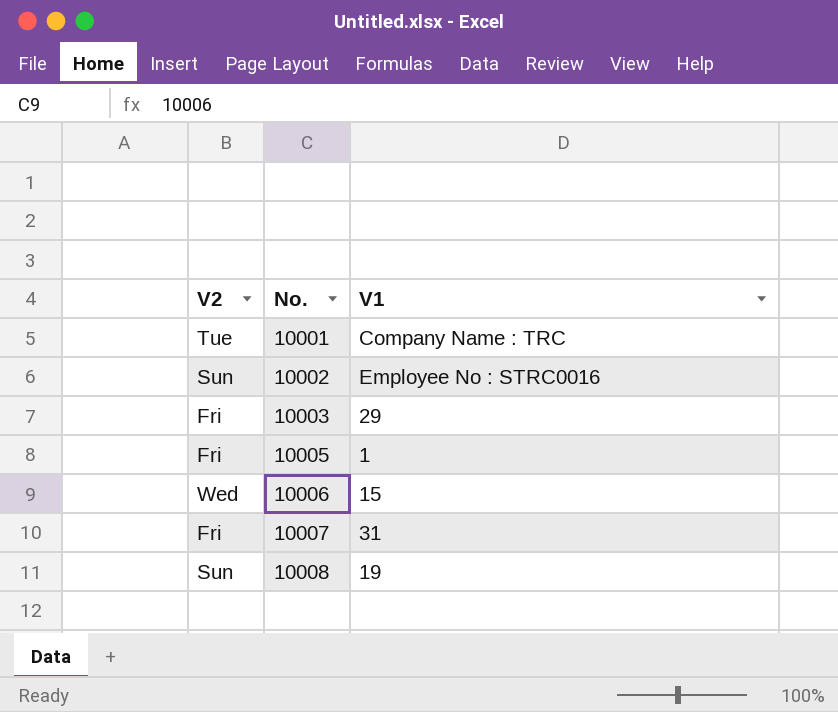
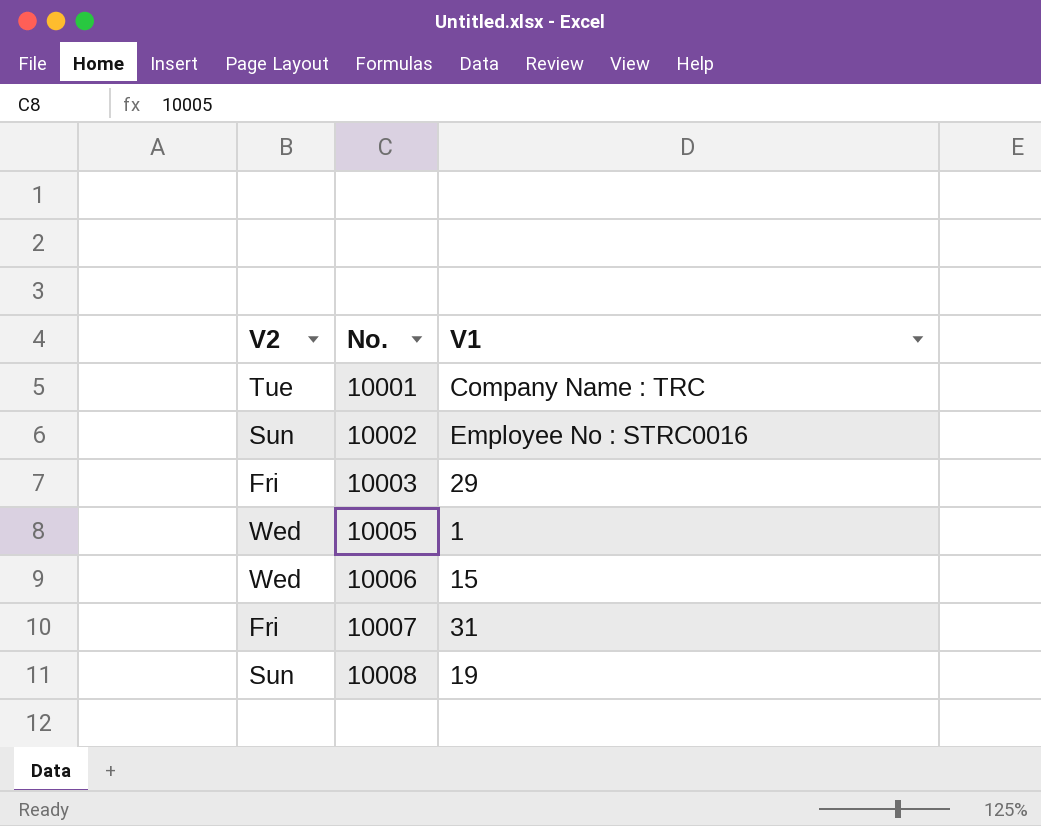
10005 | V2: Fri -> Wed

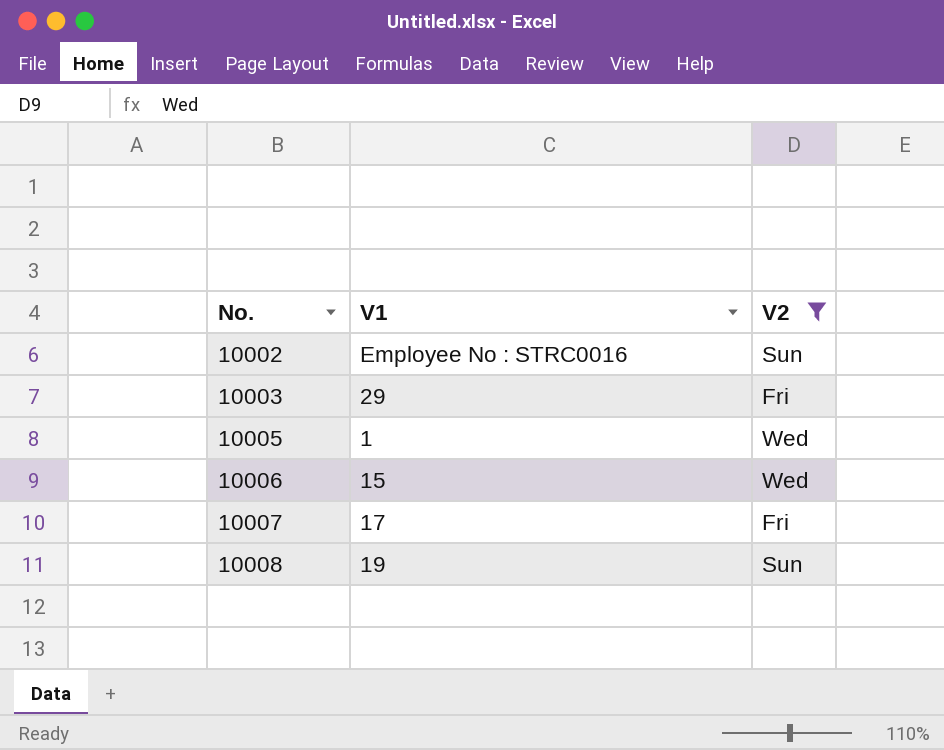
filter: none -> V2 != Tue
column V2 | position: 1 -> 3
10007 | V1: 31 -> 17

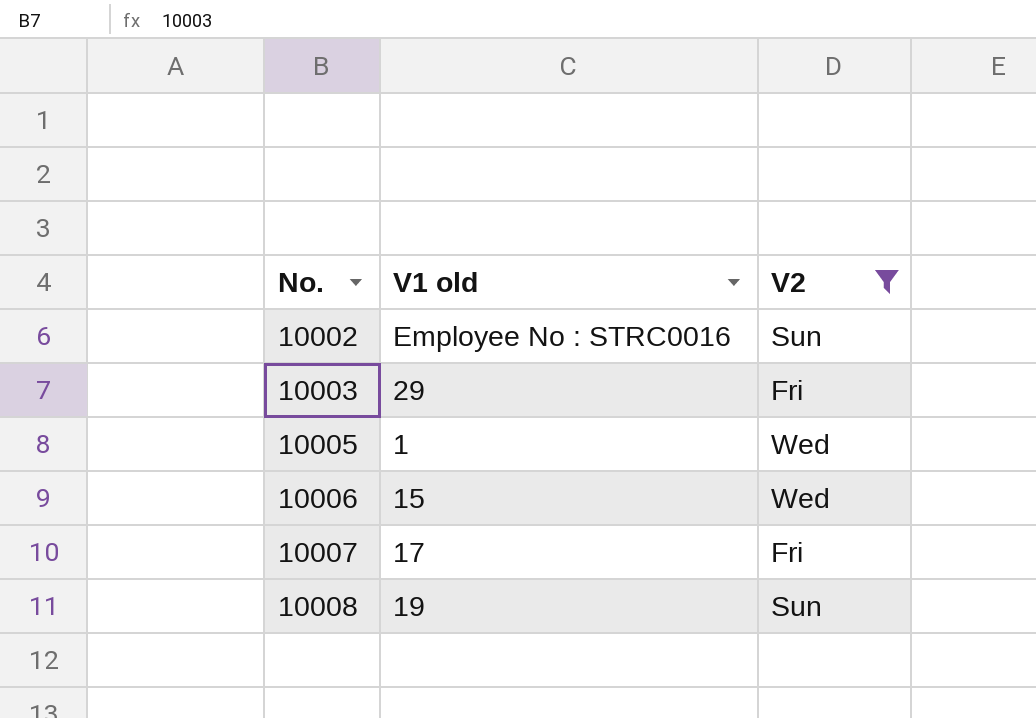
column name: V1 -> V1 old

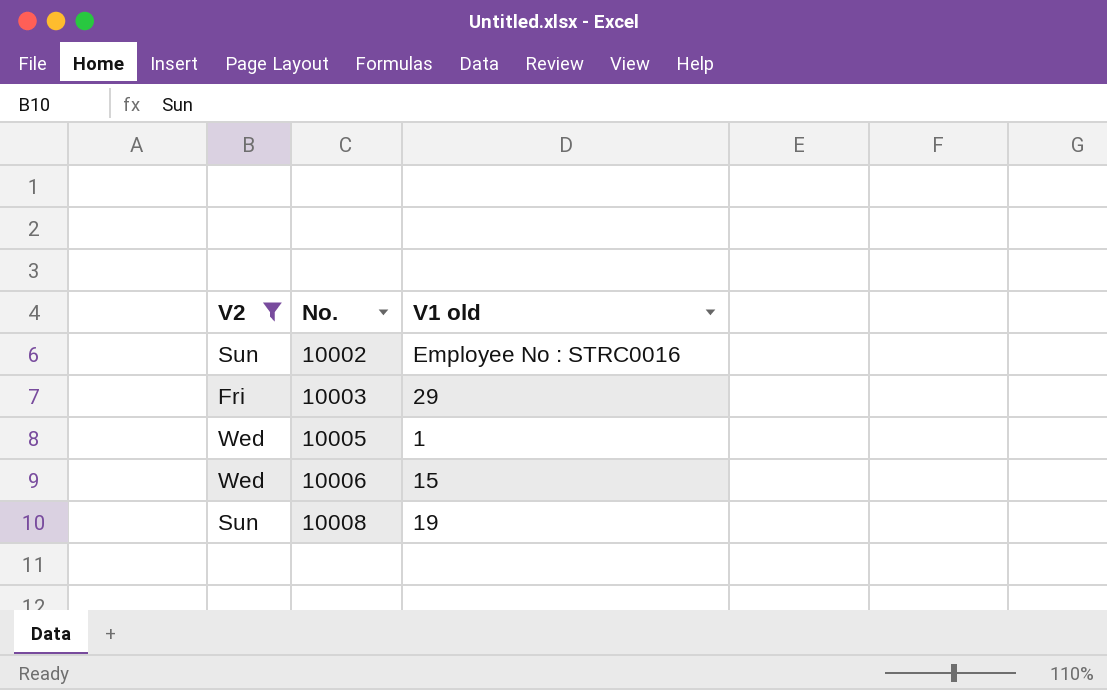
column V2 | position: 3 -> 1
row 10007: 17 | Fri -> none

